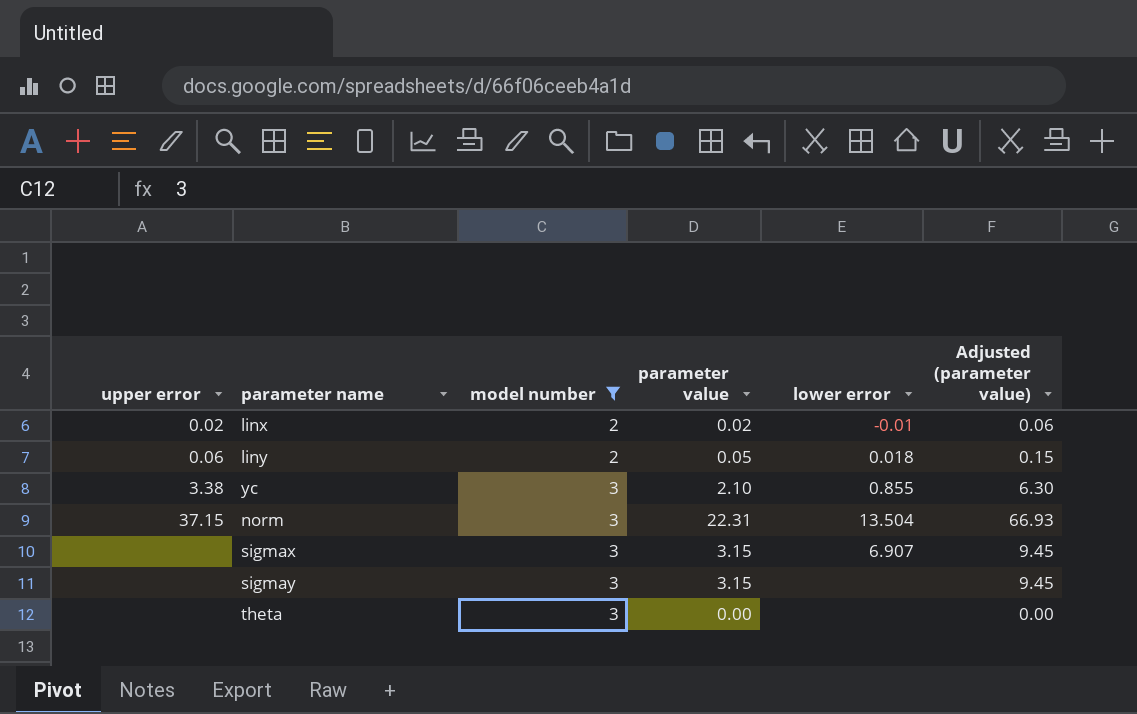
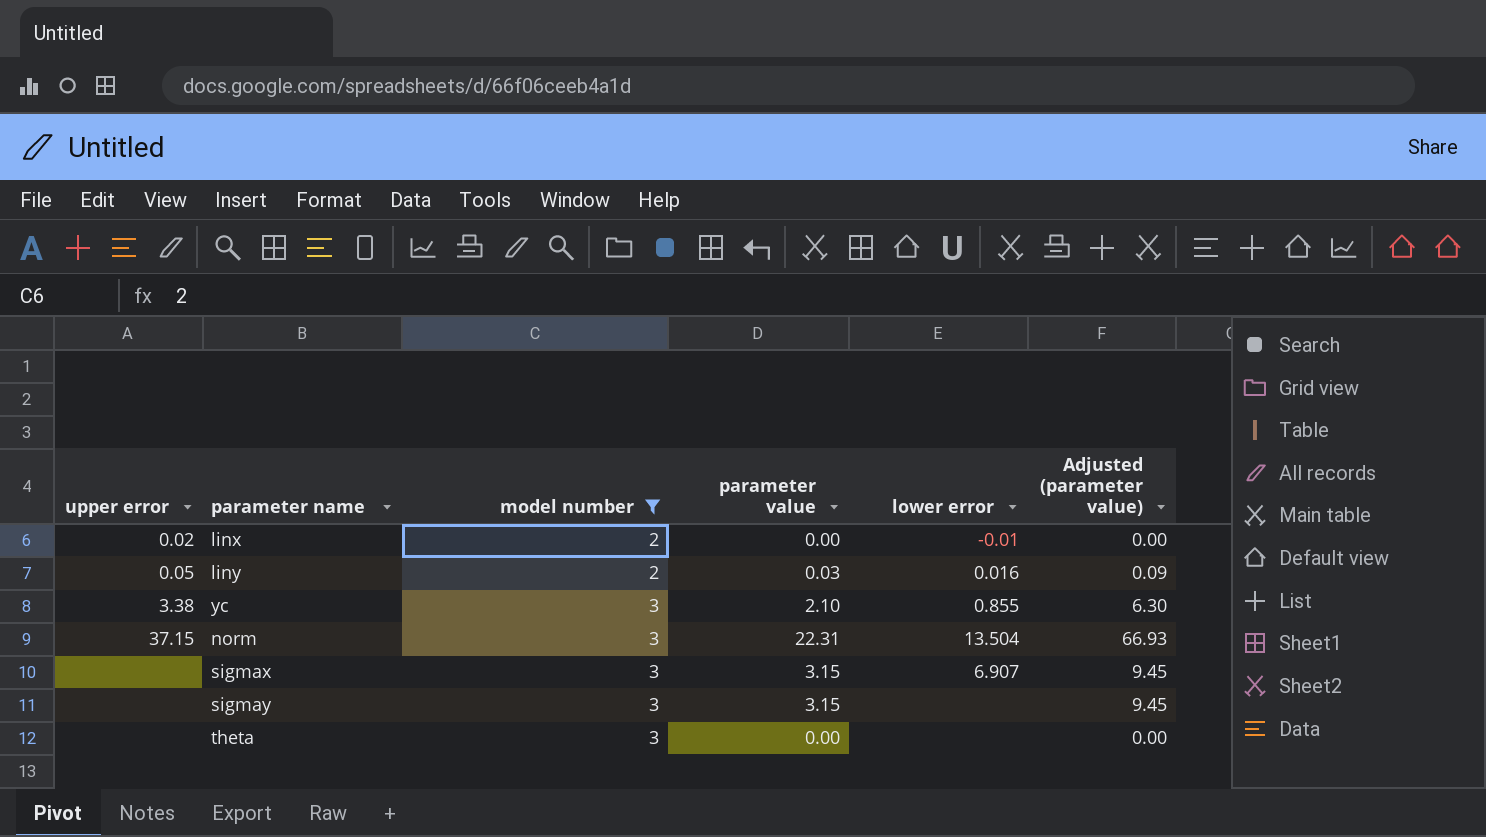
linx | parameter value: 0.02 -> 0.00
linx | Adjusted (parameter value): 0.06 -> 0.00
liny | upper error: 0.06 -> 0.05
liny | parameter value: 0.05 -> 0.03
liny | lower error: 0.018 -> 0.016
liny | Adjusted (parameter value): 0.15 -> 0.09

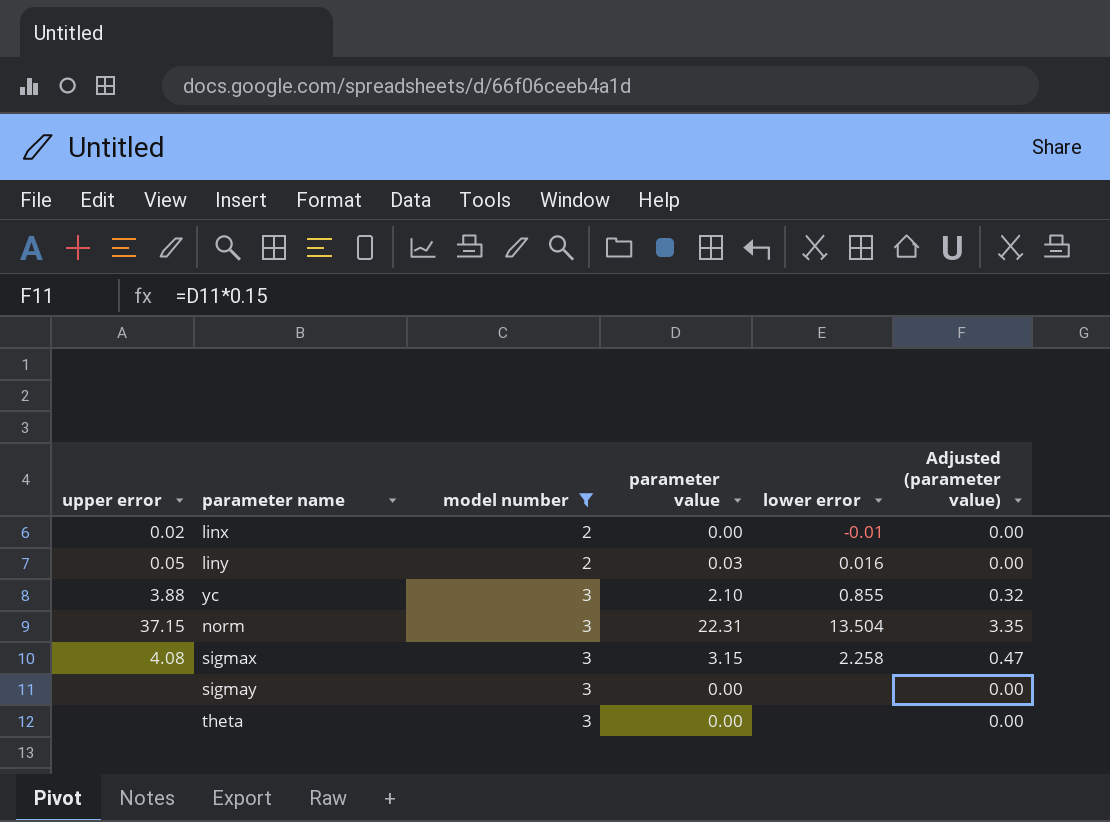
column Adjusted (parameter value) | formula: [parameter value] * 3 -> [parameter value] * 0.15
yc | upper error: 3.38 -> 3.88
sigmax | upper error: none -> 4.08
sigmax | lower error: 6.907 -> 2.258
sigmay | parameter value: 3.15 -> 0.00

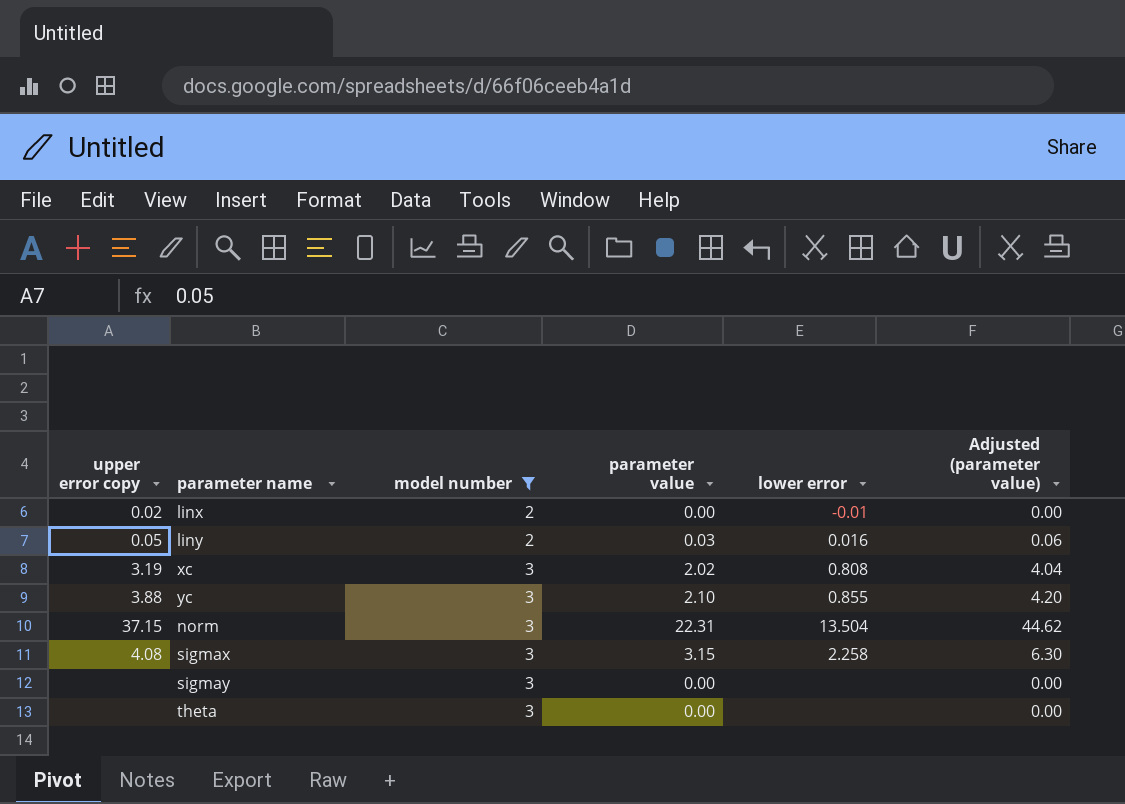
column name: upper error -> upper error copy
column Adjusted (parameter value) | formula: [parameter value] * 0.15 -> [parameter value] * 2
row xc: none -> 3.19 | 3 | 2.02 | 0.808 | 4.04

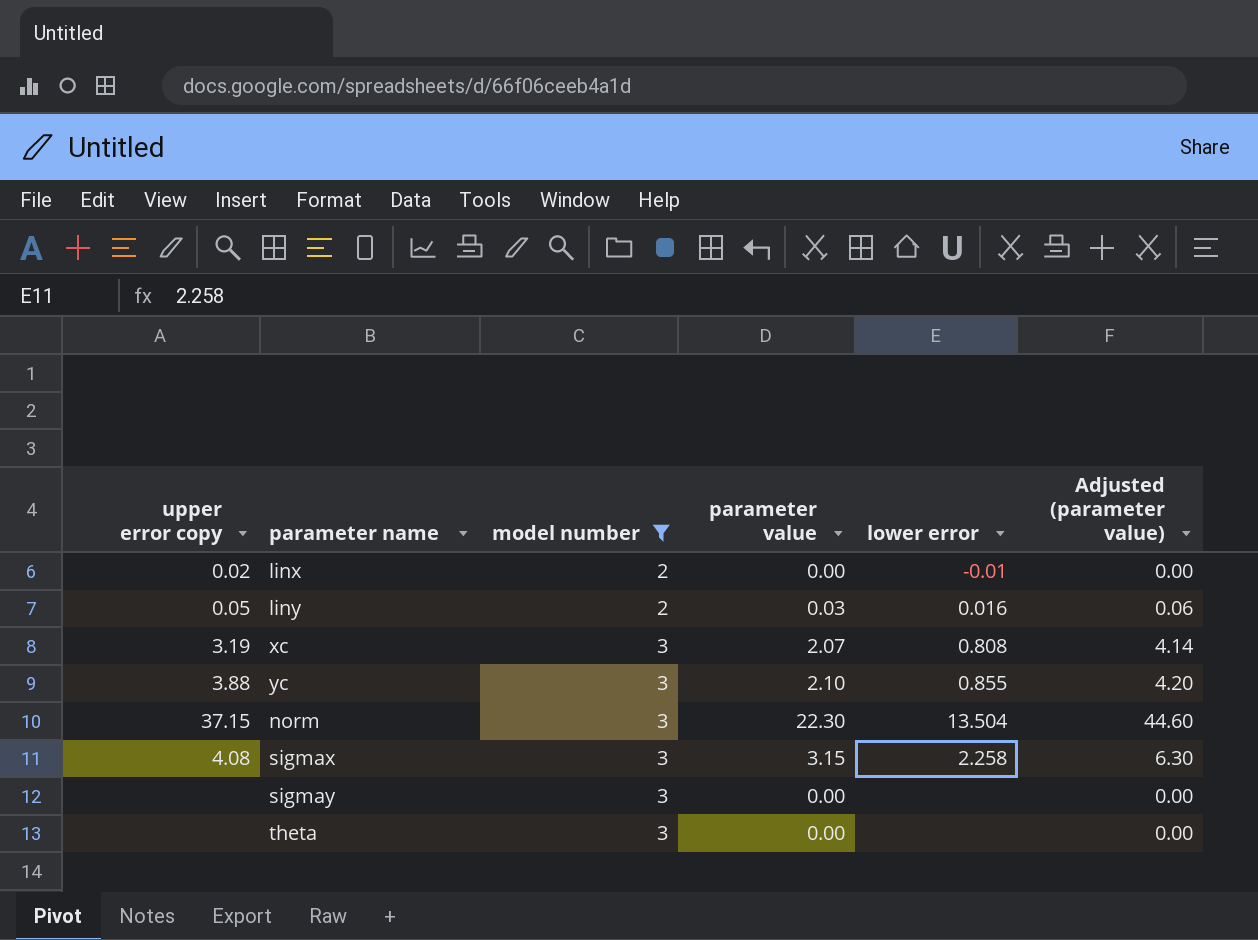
xc | parameter value: 2.02 -> 2.07
xc | Adjusted (parameter value): 4.04 -> 4.14
norm | parameter value: 22.31 -> 22.30
norm | Adjusted (parameter value): 44.62 -> 44.60

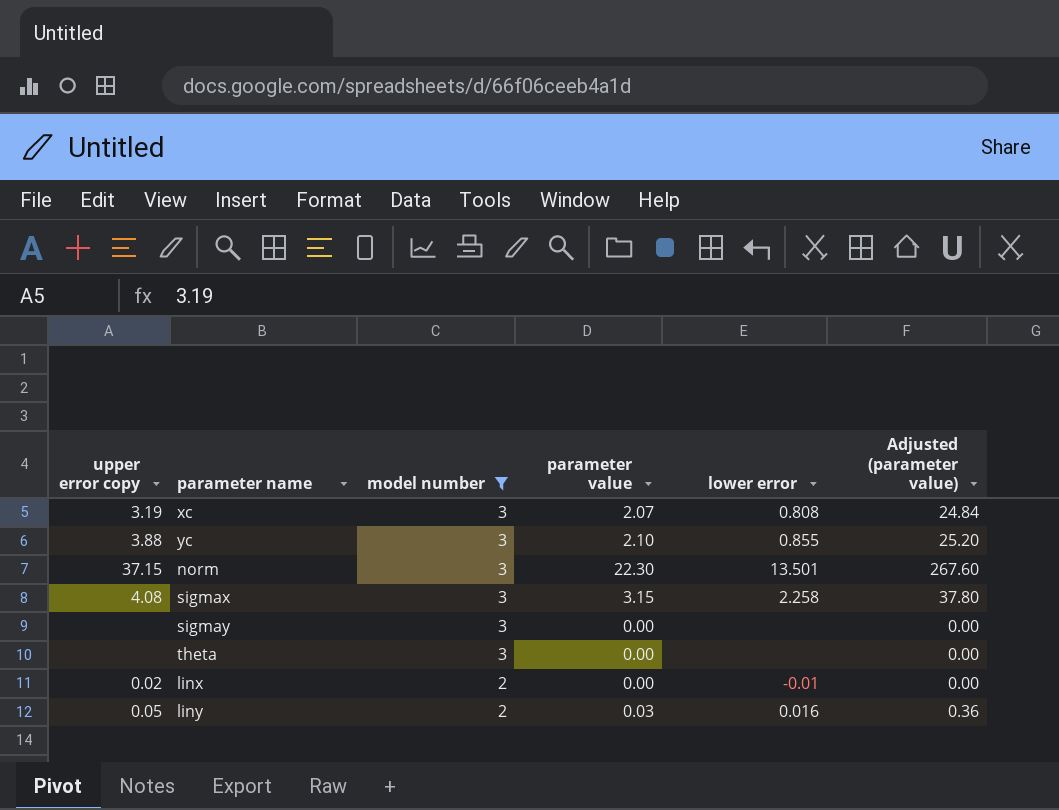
row order: model number ascending -> model number descending
column Adjusted (parameter value) | formula: [parameter value] * 2 -> [parameter value] * 12
norm | lower error: 13.504 -> 13.501

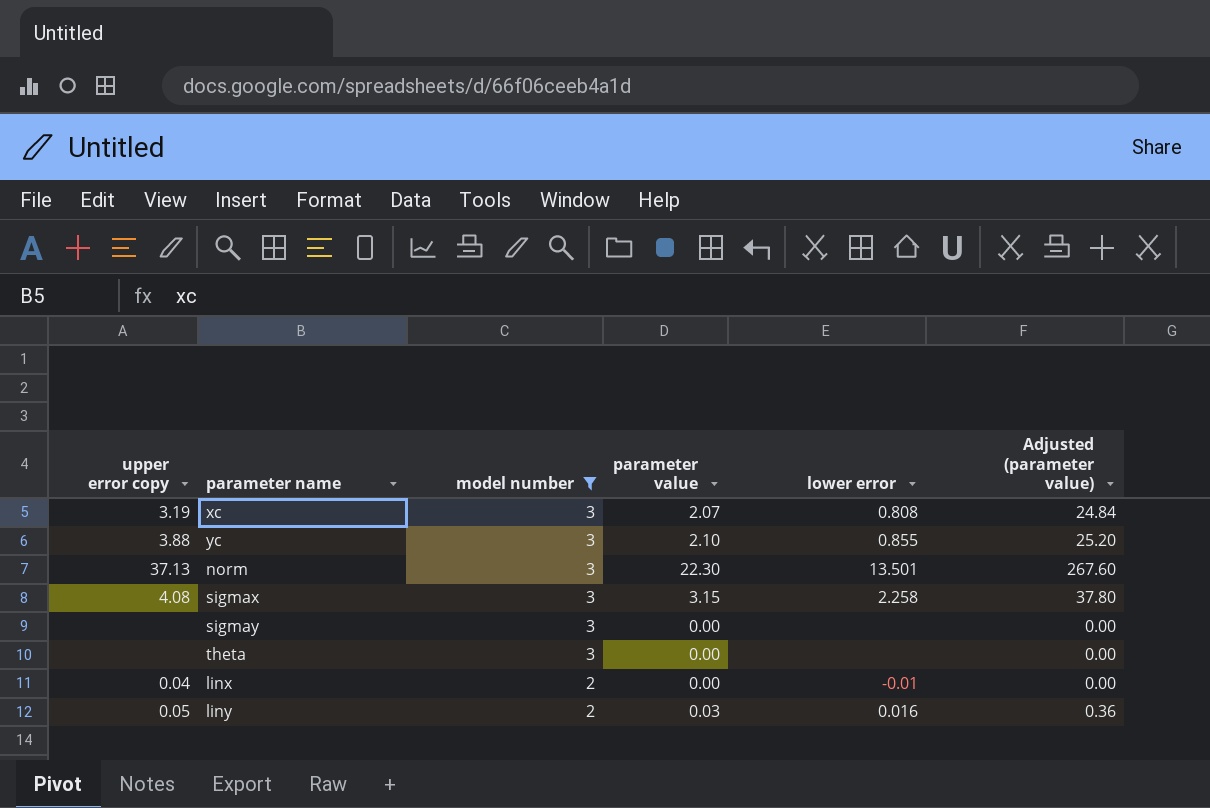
norm | upper error copy: 37.15 -> 37.13
linx | upper error copy: 0.02 -> 0.04

